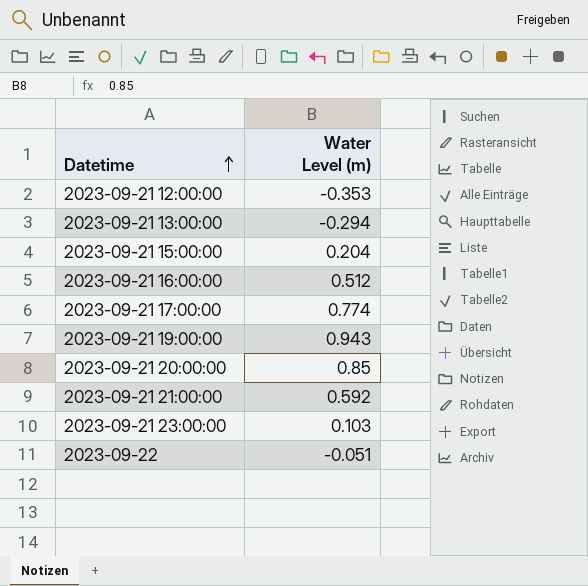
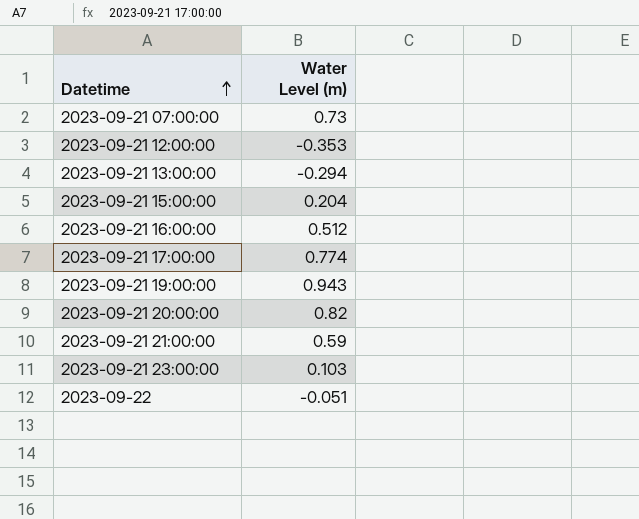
row 2023-09-21 07:00:00: none -> 0.73
2023-09-21 20:00:00 | Water Level (m): 0.85 -> 0.82
2023-09-21 21:00:00 | Water Level (m): 0.592 -> 0.59

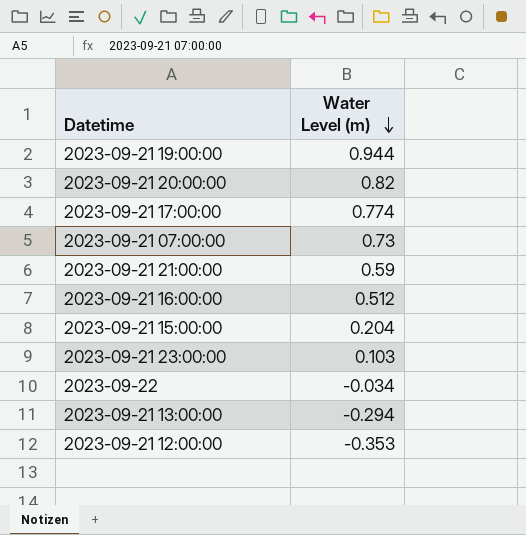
row order: Datetime ascending -> Water Level (m) descending
2023-09-21 19:00:00 | Water Level (m): 0.943 -> 0.944
2023-09-22 | Water Level (m): -0.051 -> -0.034

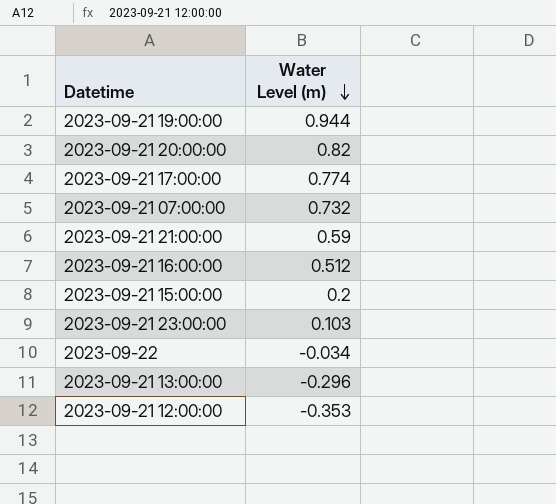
2023-09-21 07:00:00 | Water Level (m): 0.73 -> 0.732
2023-09-21 15:00:00 | Water Level (m): 0.204 -> 0.2
2023-09-21 13:00:00 | Water Level (m): -0.294 -> -0.296

